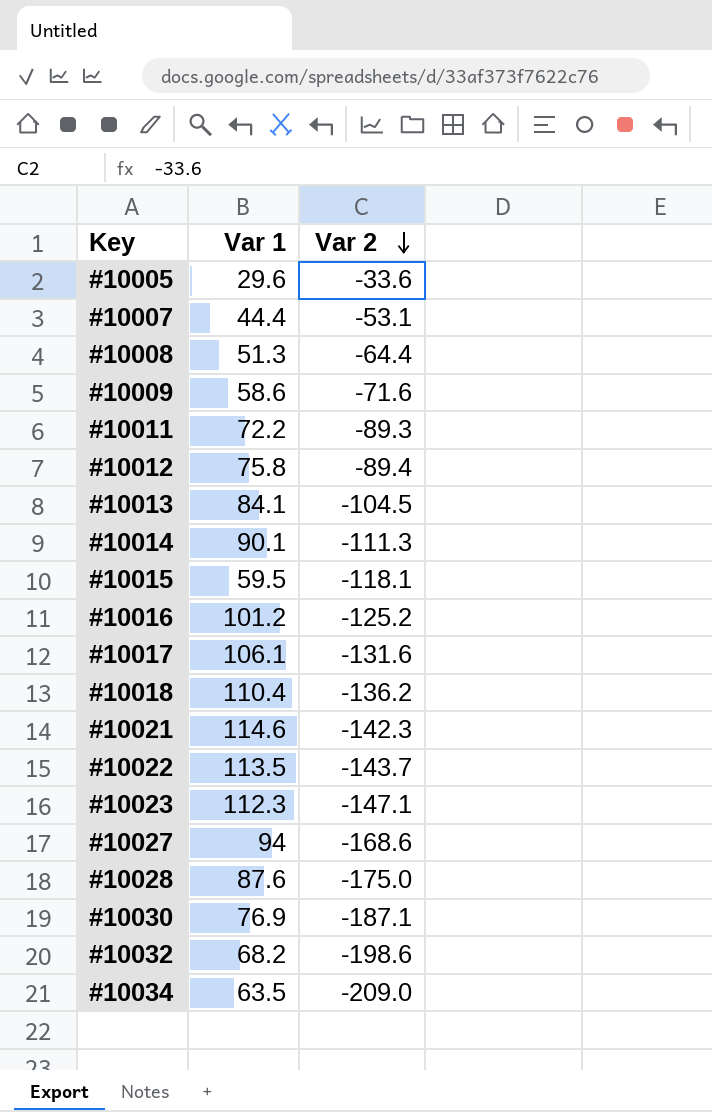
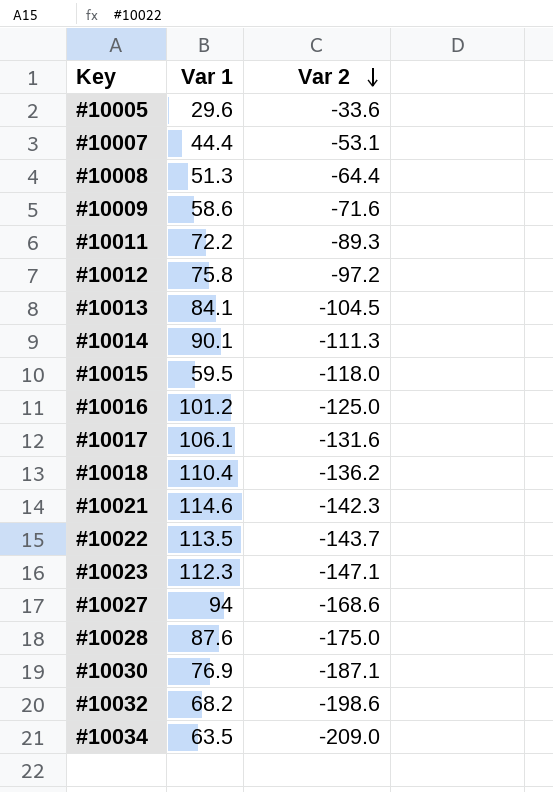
#10012 | Var 2: -89.4 -> -97.2
#10015 | Var 2: -118.1 -> -118.0
#10016 | Var 2: -125.2 -> -125.0

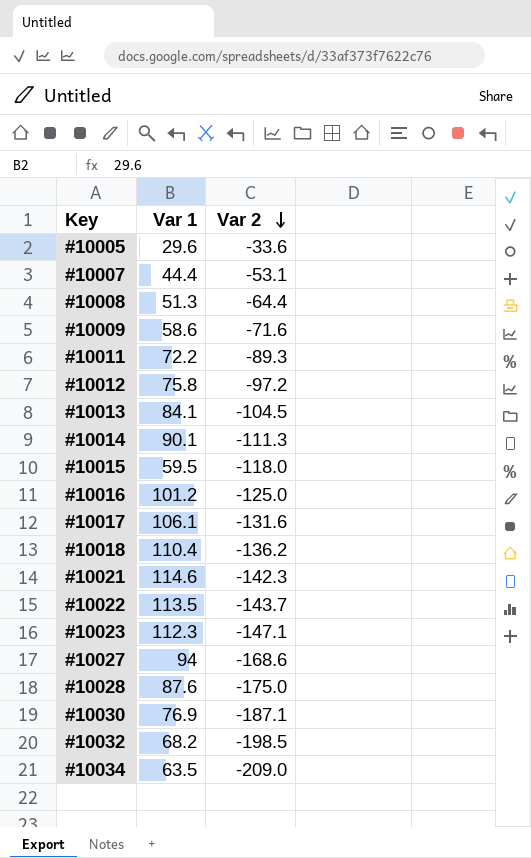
#10032 | Var 2: -198.6 -> -198.5

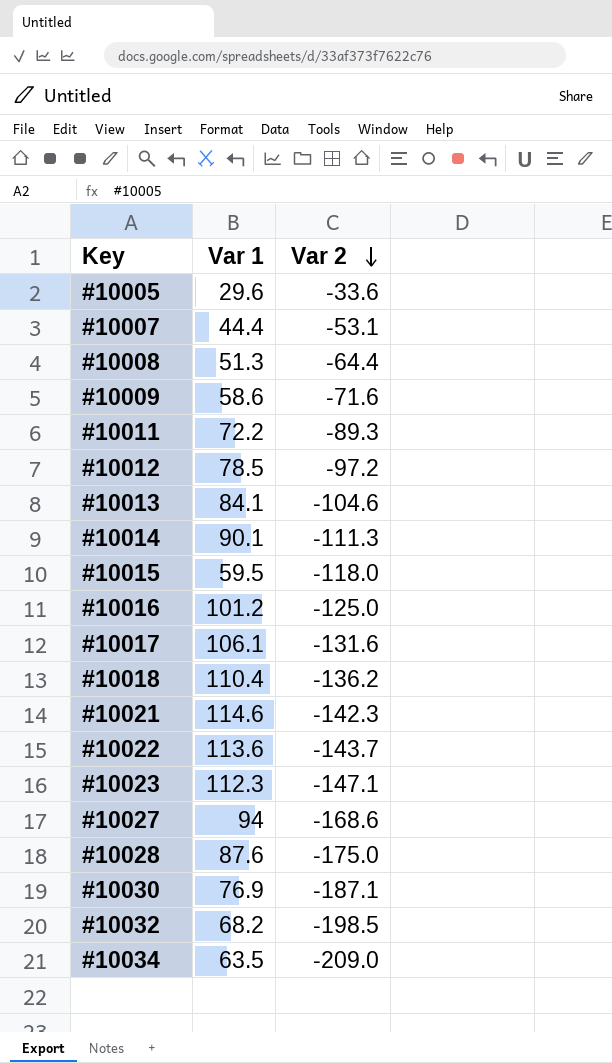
#10012 | Var 1: 75.8 -> 78.5
#10013 | Var 2: -104.5 -> -104.6
#10022 | Var 1: 113.5 -> 113.6

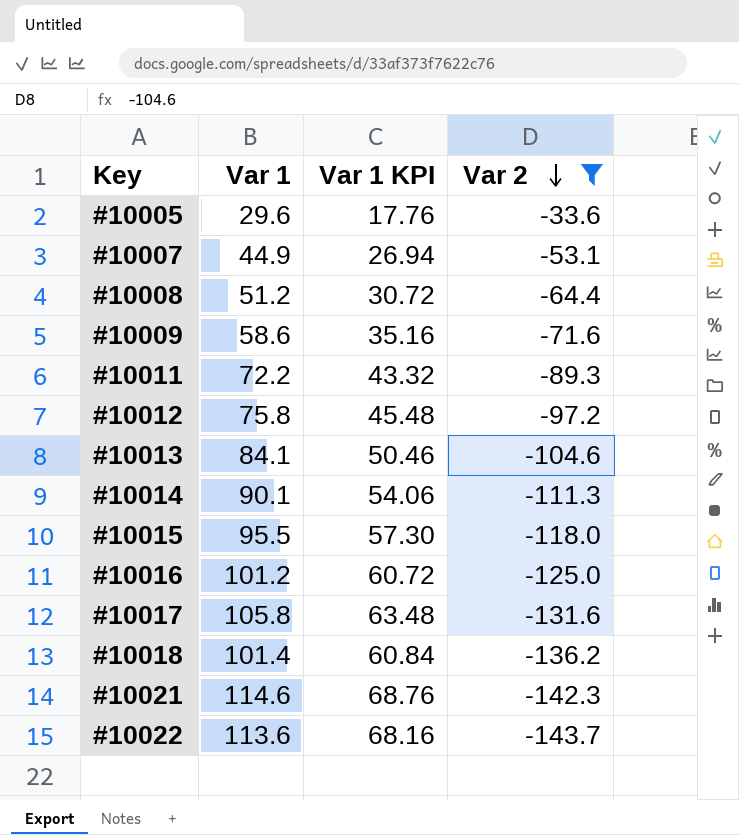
filter: none -> Var 2 >= -143.7
column Var 1 KPI | formula: none -> [Var 1] * 0.6
#10007 | Var 1: 44.4 -> 44.9
#10008 | Var 1: 51.3 -> 51.2
#10012 | Var 1: 78.5 -> 75.8
#10015 | Var 1: 59.5 -> 95.5
#10017 | Var 1: 106.1 -> 105.8
#10018 | Var 1: 110.4 -> 101.4

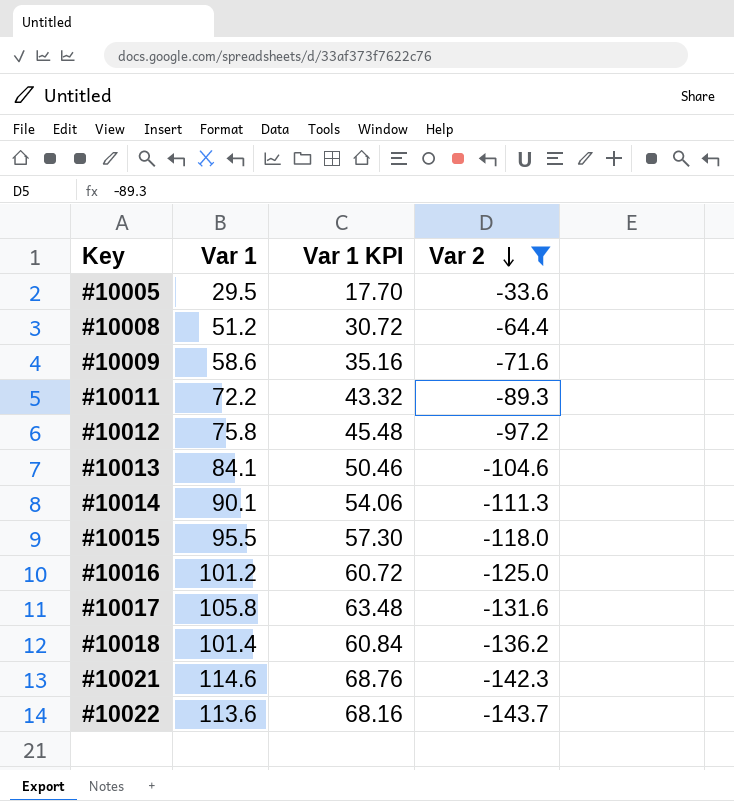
row #10007: 44.9 | 26.94 | -53.1 -> none
#10005 | Var 1: 29.6 -> 29.5
#10005 | Var 1 KPI: 17.76 -> 17.70

